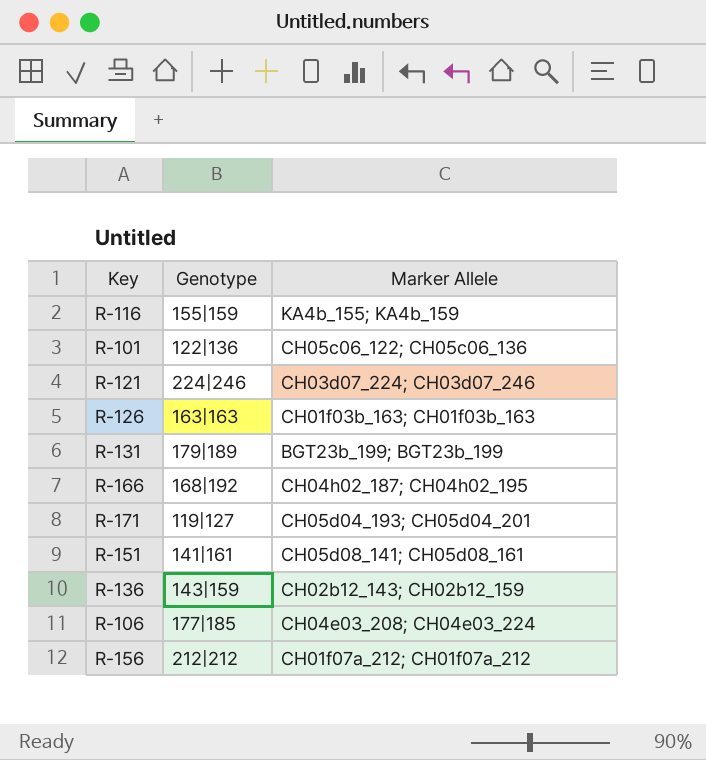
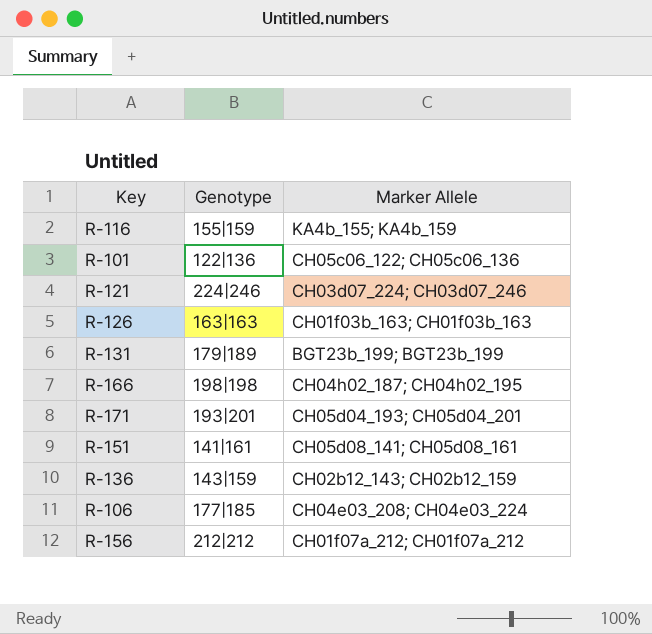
R-166 | Genotype: 168|192 -> 198|198
R-171 | Genotype: 119|127 -> 193|201

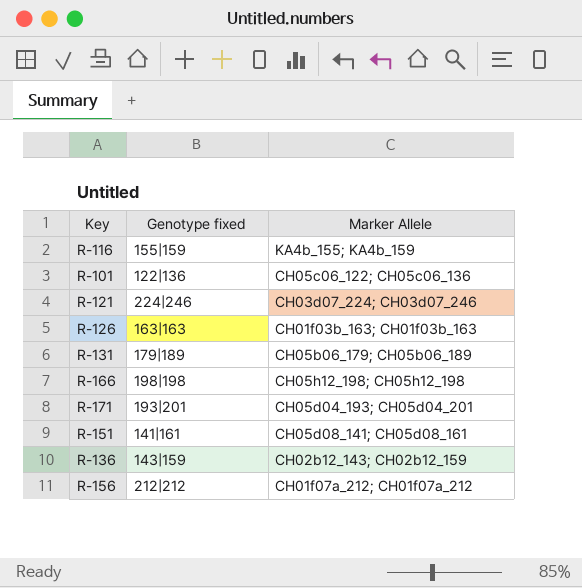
column name: Genotype -> Genotype fixed
row R-106: 177|185 | CH04e03_208; CH04e03_224 -> none
R-131 | Marker Allele: BGT23b_199; BGT23b_199 -> CH05b06_179; CH05b06_189
R-166 | Marker Allele: CH04h02_187; CH04h02_195 -> CH05h12_198; CH05h12_198

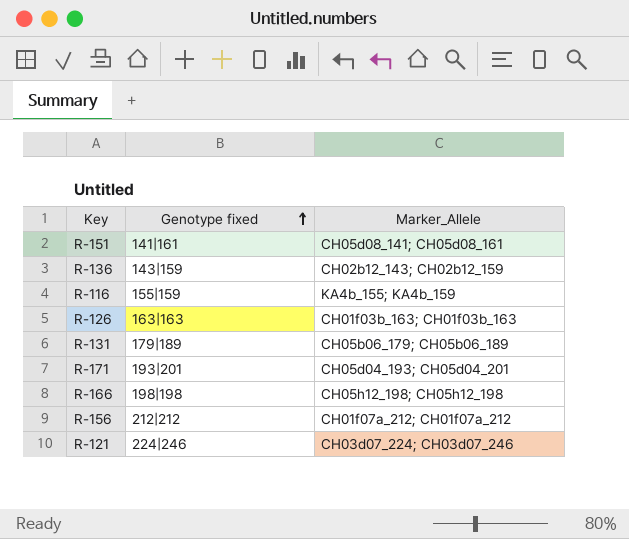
row order: none -> Genotype fixed ascending
column name: Marker Allele -> Marker_Allele
row R-101: 122|136 | CH05c06_122; CH05c06_136 -> none

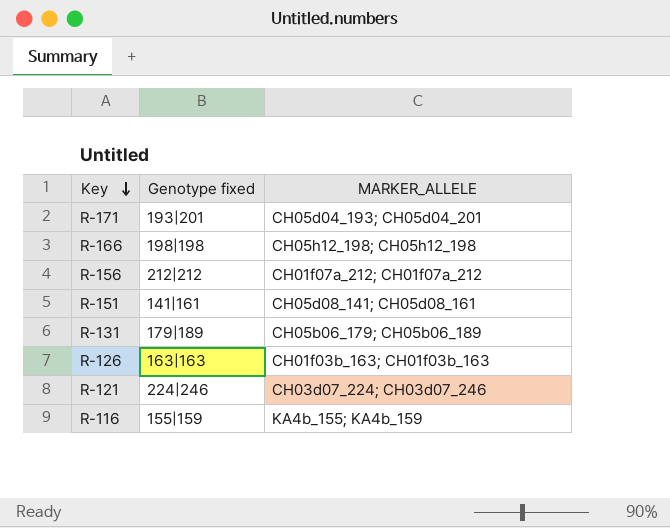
row order: Genotype fixed ascending -> Key descending
column name: Marker_Allele -> MARKER_ALLELE
row R-136: 143|159 | CH02b12_143; CH02b12_159 -> none

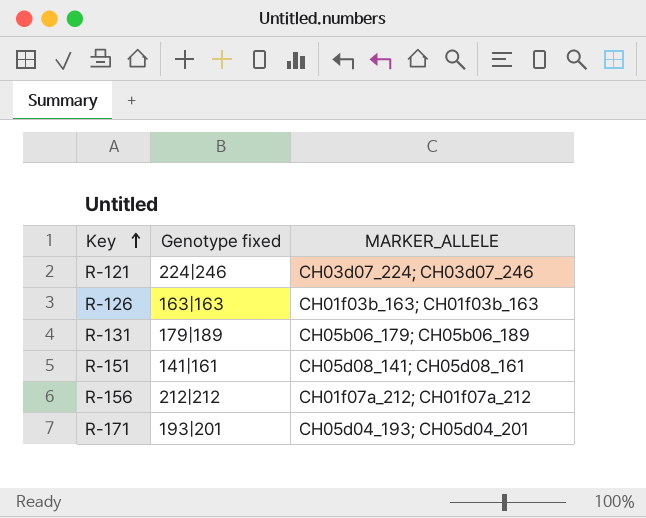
row order: Key descending -> Key ascending
row R-166: 198|198 | CH05h12_198; CH05h12_198 -> none
row R-116: 155|159 | KA4b_155; KA4b_159 -> none

